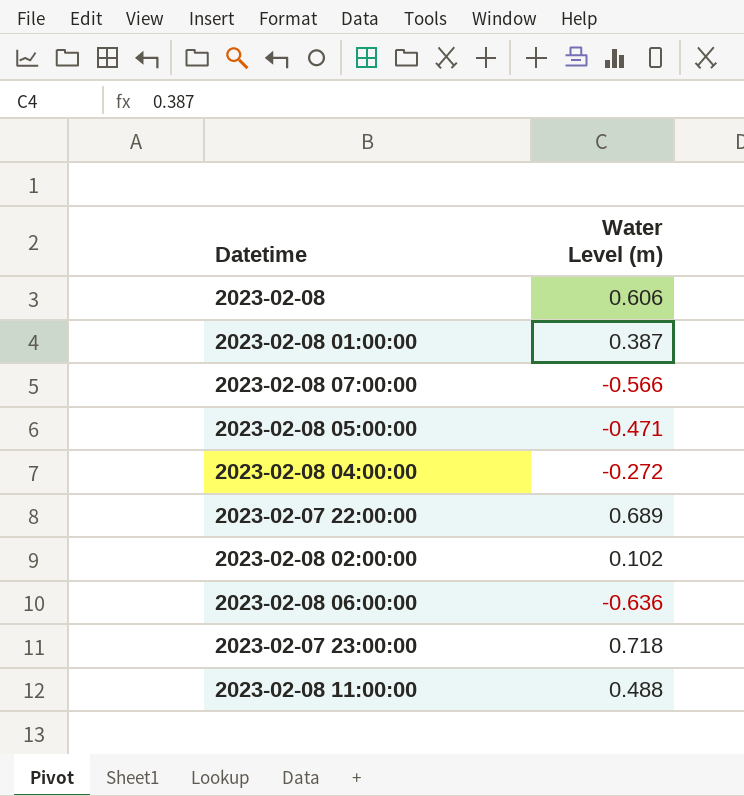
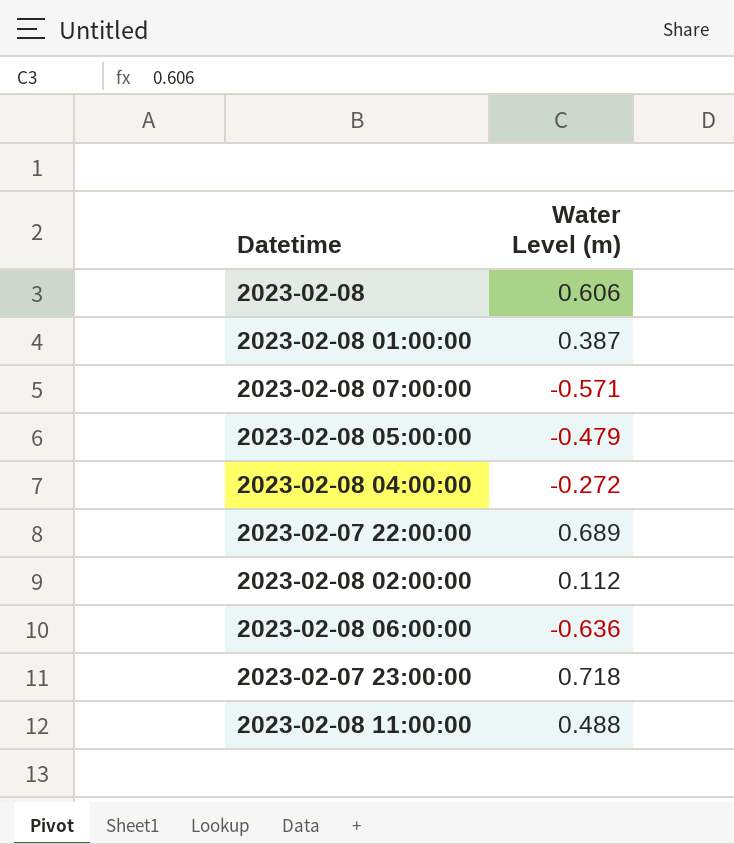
2023-02-08 07:00:00 | Water Level (m): -0.566 -> -0.571
2023-02-08 05:00:00 | Water Level (m): -0.471 -> -0.479
2023-02-08 02:00:00 | Water Level (m): 0.102 -> 0.112

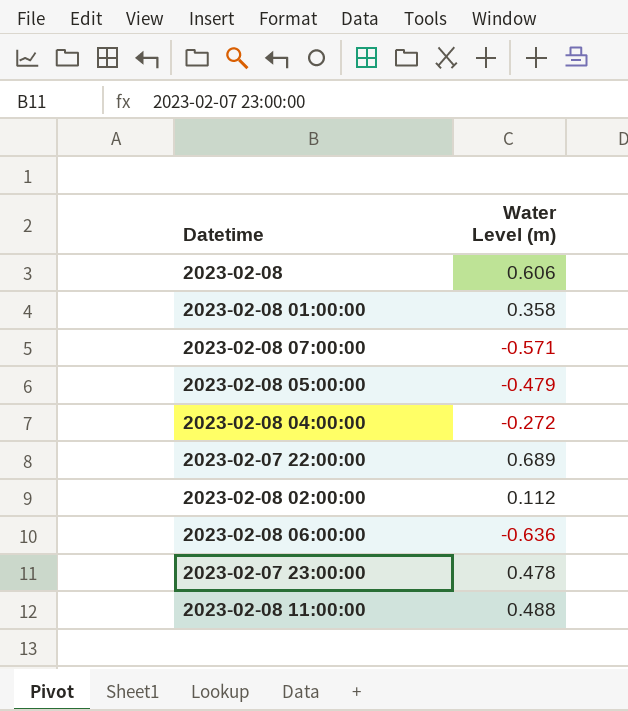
2023-02-08 01:00:00 | Water Level (m): 0.387 -> 0.358
2023-02-07 23:00:00 | Water Level (m): 0.718 -> 0.478

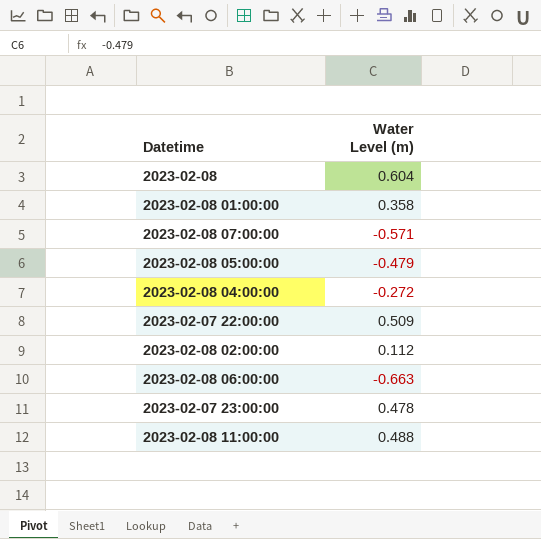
2023-02-08 | Water Level (m): 0.606 -> 0.604
2023-02-07 22:00:00 | Water Level (m): 0.689 -> 0.509
2023-02-08 06:00:00 | Water Level (m): -0.636 -> -0.663

